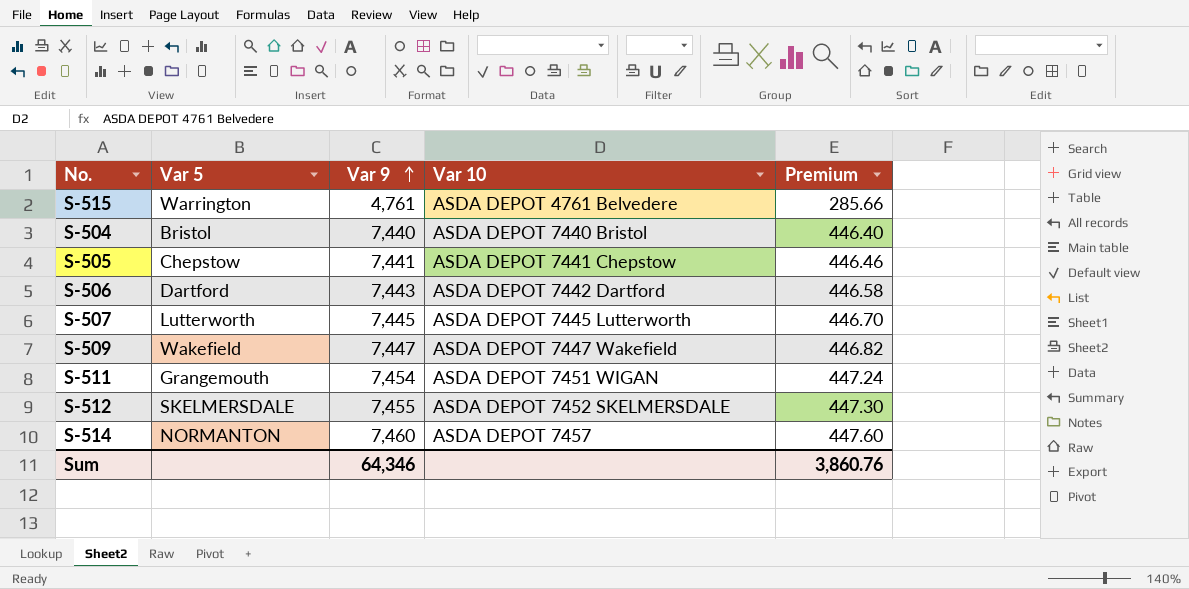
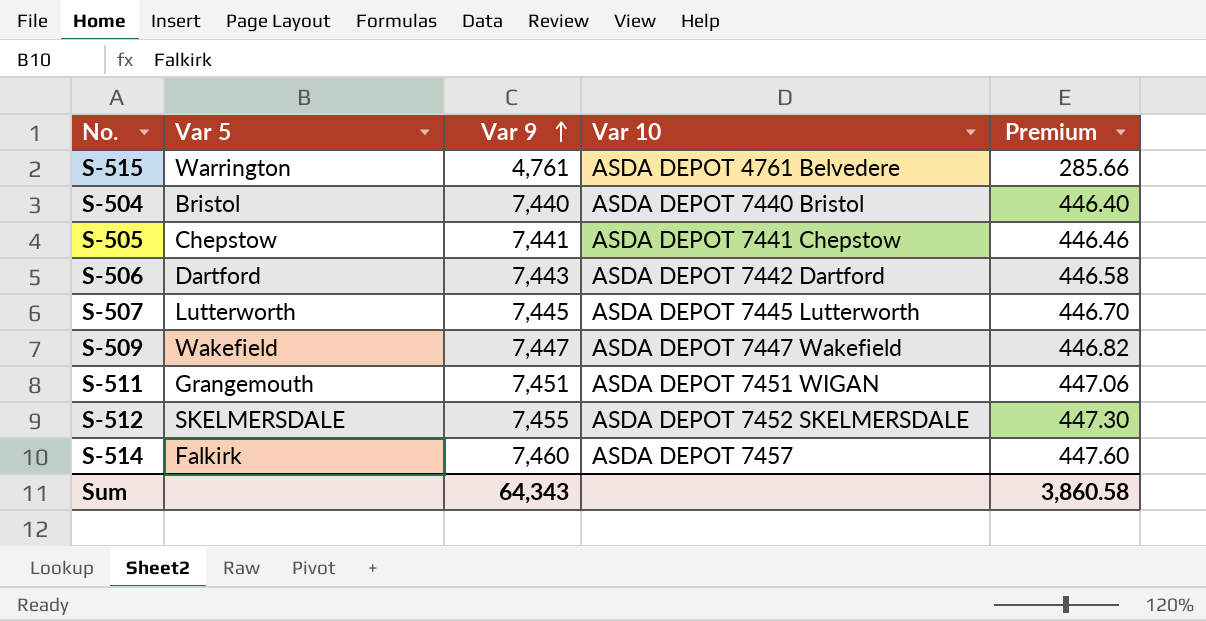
S-511 | Var 9: 7,454 -> 7,451
S-511 | Premium: 447.24 -> 447.06
S-514 | Var 5: NORMANTON -> Falkirk
Sum | Var 9: 64,346 -> 64,343
Sum | Premium: 3,860.76 -> 3,860.58

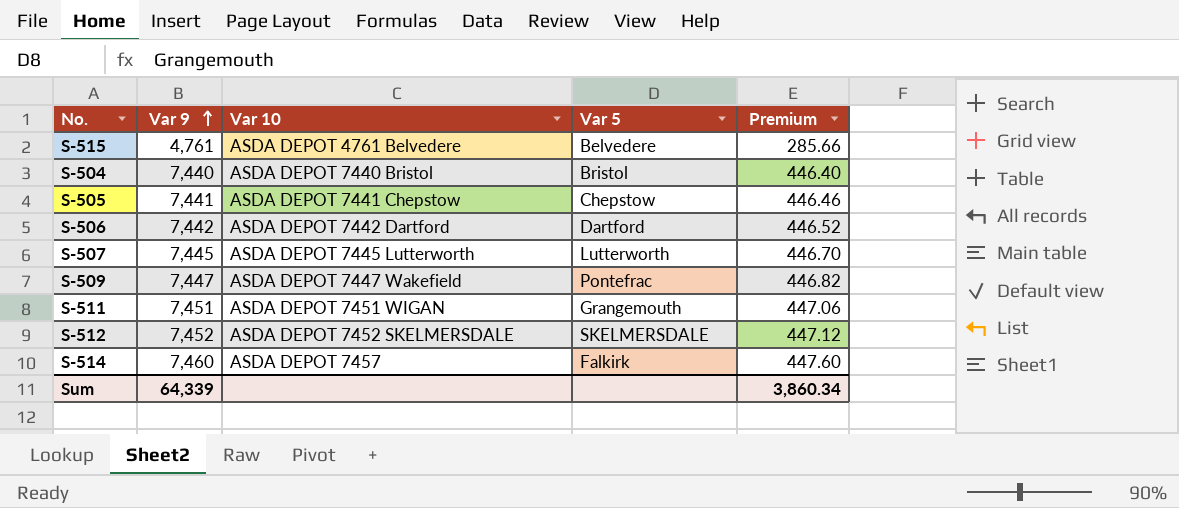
column Var 5 | position: 2 -> 4
S-515 | Var 5: Warrington -> Belvedere
S-506 | Var 9: 7,443 -> 7,442
S-506 | Premium: 446.58 -> 446.52
S-509 | Var 5: Wakefield -> Pontefrac
S-512 | Var 9: 7,455 -> 7,452
S-512 | Premium: 447.30 -> 447.12
Sum | Var 9: 64,343 -> 64,339
Sum | Premium: 3,860.58 -> 3,860.34

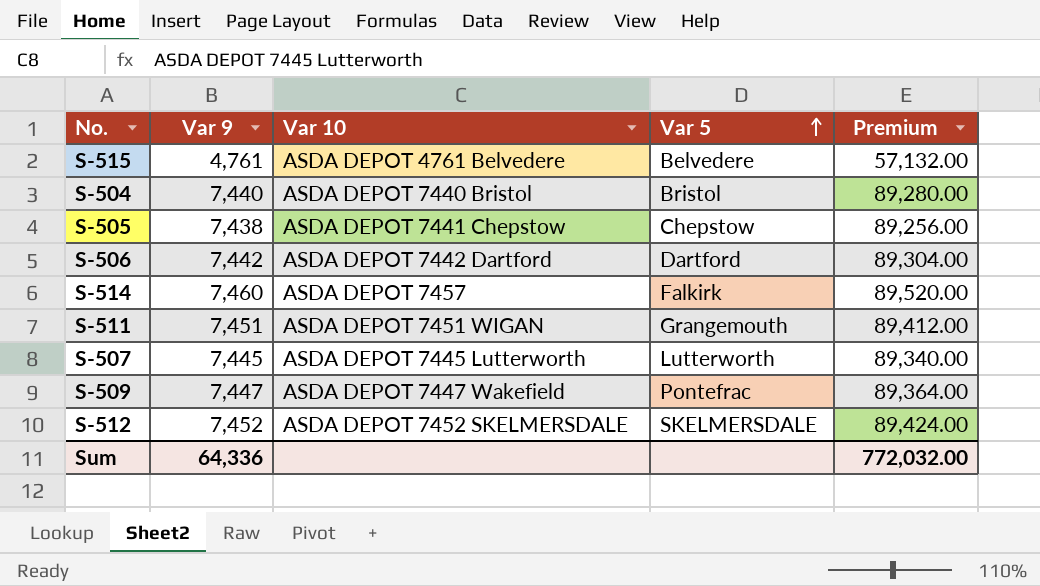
row order: Var 9 ascending -> Var 5 ascending
column Premium | formula: [Var 9] * 0.06 -> [Var 9] * 12
S-505 | Var 9: 7,441 -> 7,438
Sum | Var 9: 64,339 -> 64,336
Sum | Premium: 3,860.34 -> 772,032.00

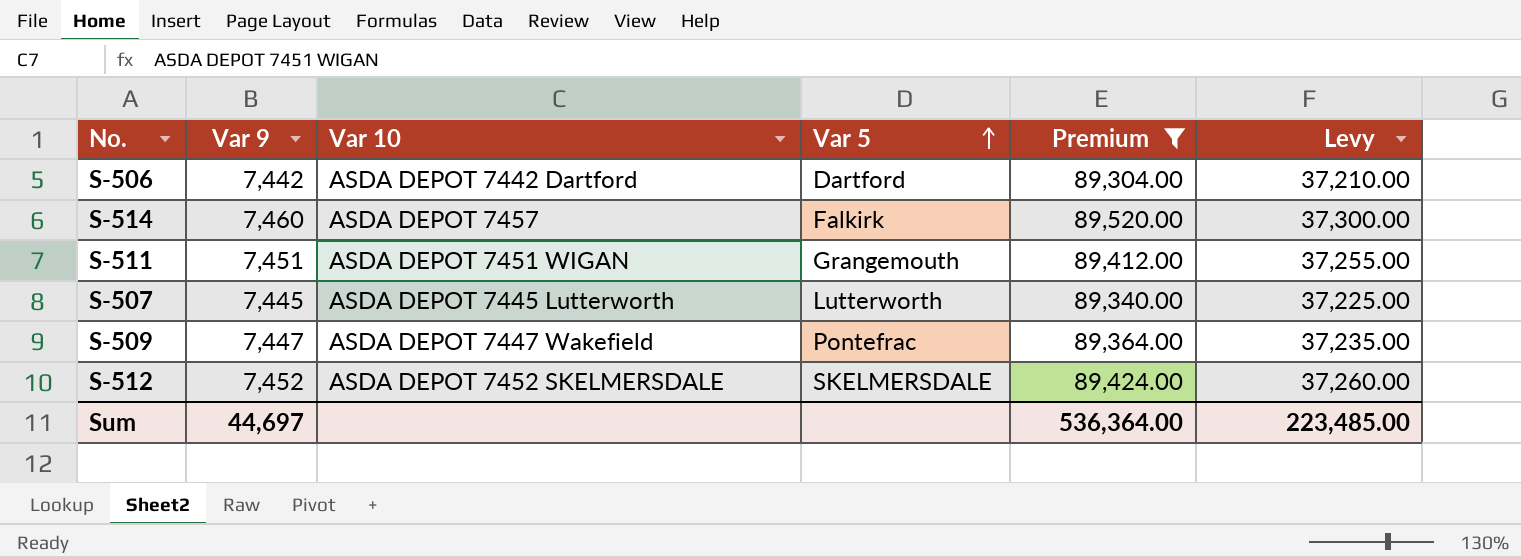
filter: none -> Premium >= 89,304.00
column Levy | formula: none -> [Var 9] * 5
Sum | Var 9: 64,336 -> 44,697
Sum | Premium: 772,032.00 -> 536,364.00

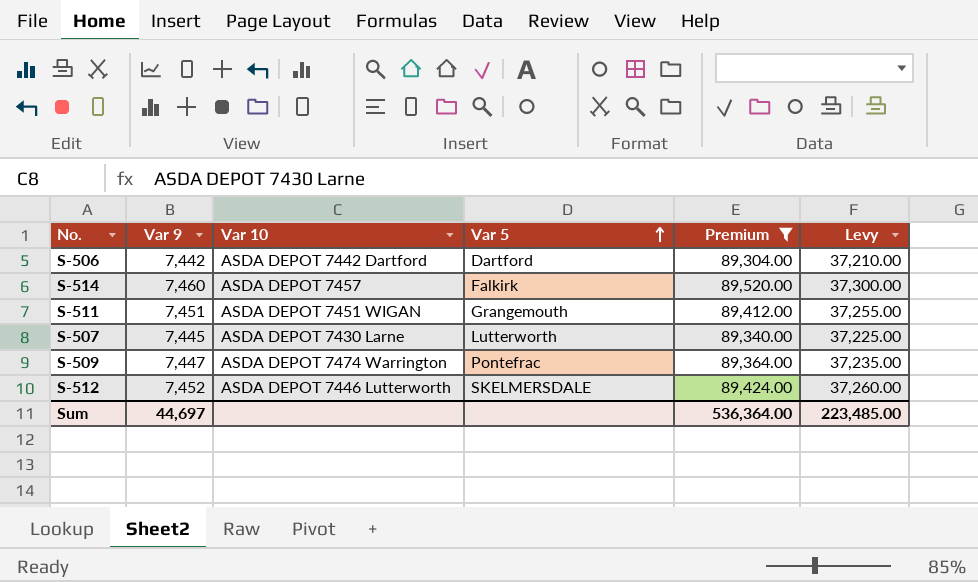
S-507 | Var 10: ASDA DEPOT 7445 Lutterworth -> ASDA DEPOT 7430 Larne
S-509 | Var 10: ASDA DEPOT 7447 Wakefield -> ASDA DEPOT 7474 Warrington
S-512 | Var 10: ASDA DEPOT 7452 SKELMERSDALE -> ASDA DEPOT 7446 Lutterworth

